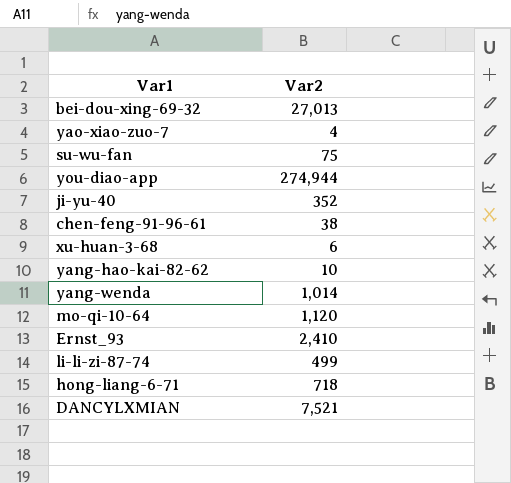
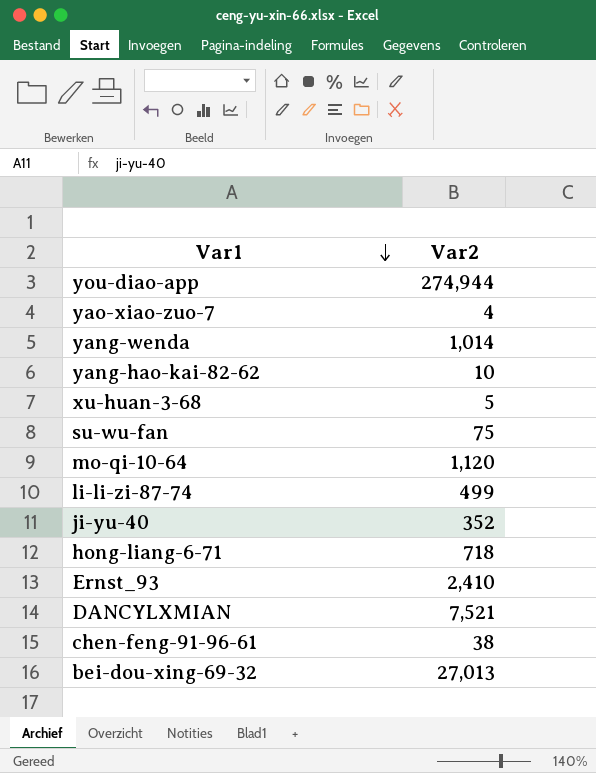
row order: none -> Var1 descending
xu-huan-3-68 | Var2: 6 -> 5

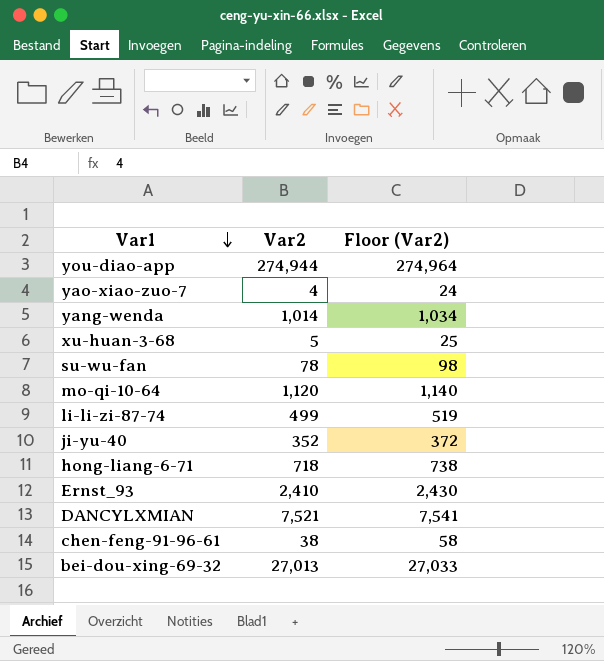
column Floor (Var2) | formula: none -> [Var2] + 20
row yang-hao-kai-82-62: 10 -> none
su-wu-fan | Var2: 75 -> 78

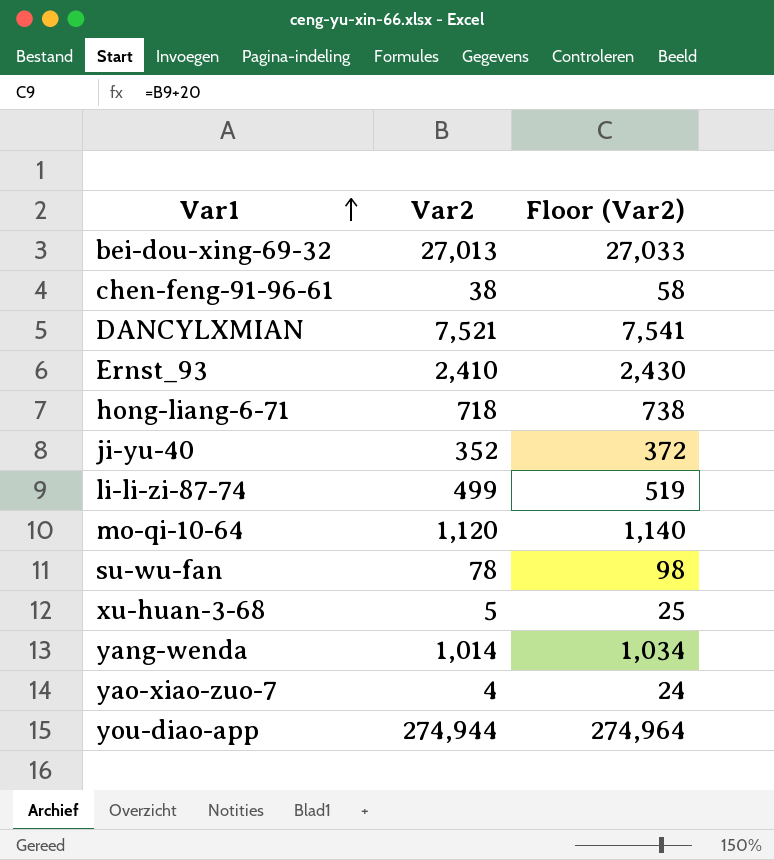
row order: Var1 descending -> Var1 ascending

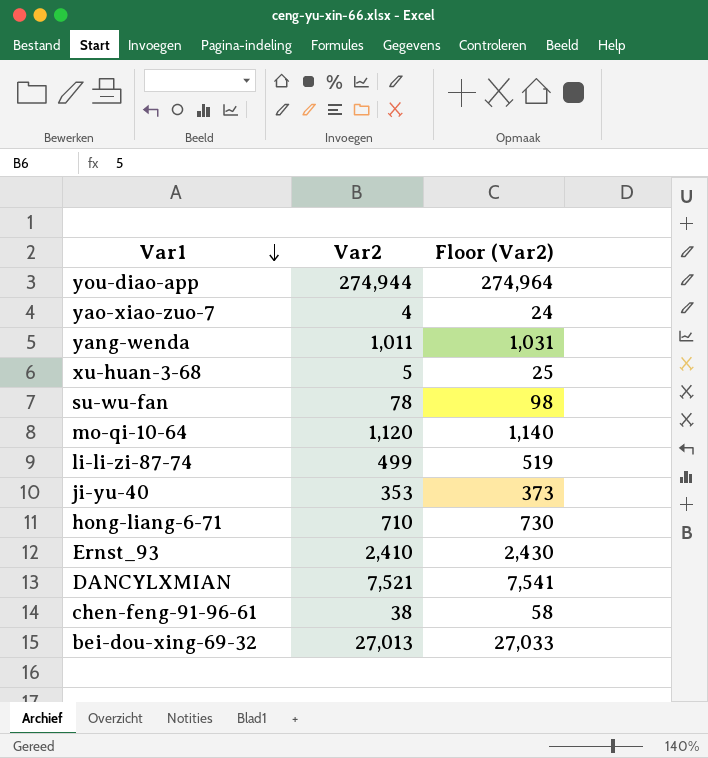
row order: Var1 ascending -> Var1 descending
yang-wenda | Var2: 1,014 -> 1,011
yang-wenda | Floor (Var2): 1,034 -> 1,031
ji-yu-40 | Var2: 352 -> 353
ji-yu-40 | Floor (Var2): 372 -> 373
hong-liang-6-71 | Var2: 718 -> 710
hong-liang-6-71 | Floor (Var2): 738 -> 730

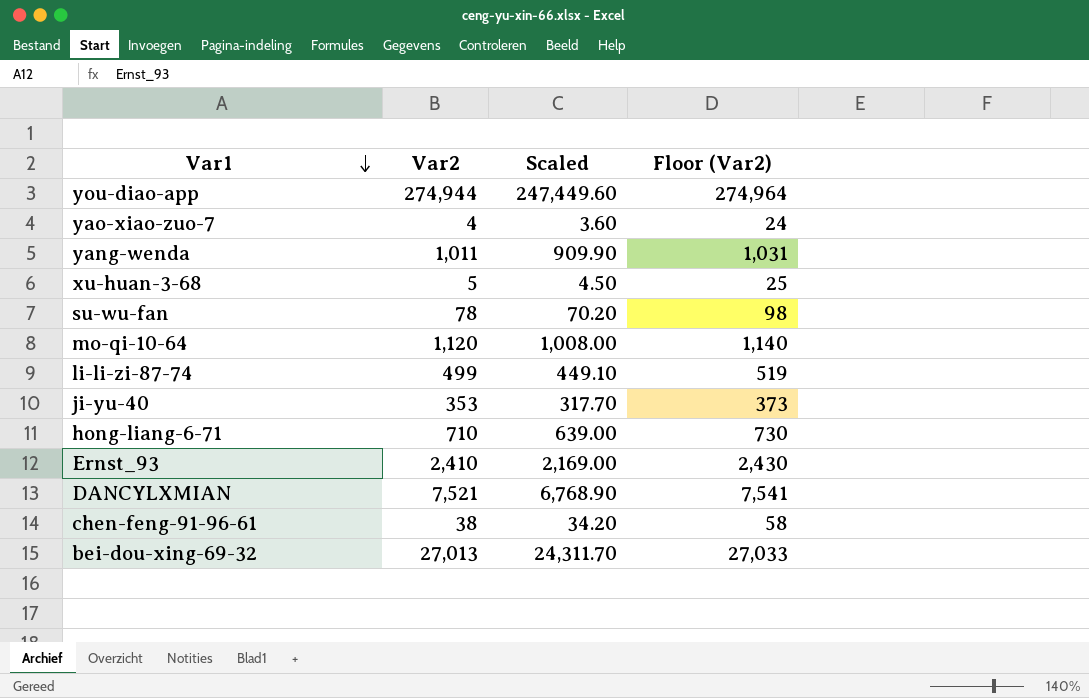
column Scaled | formula: none -> [Var2] * 0.9

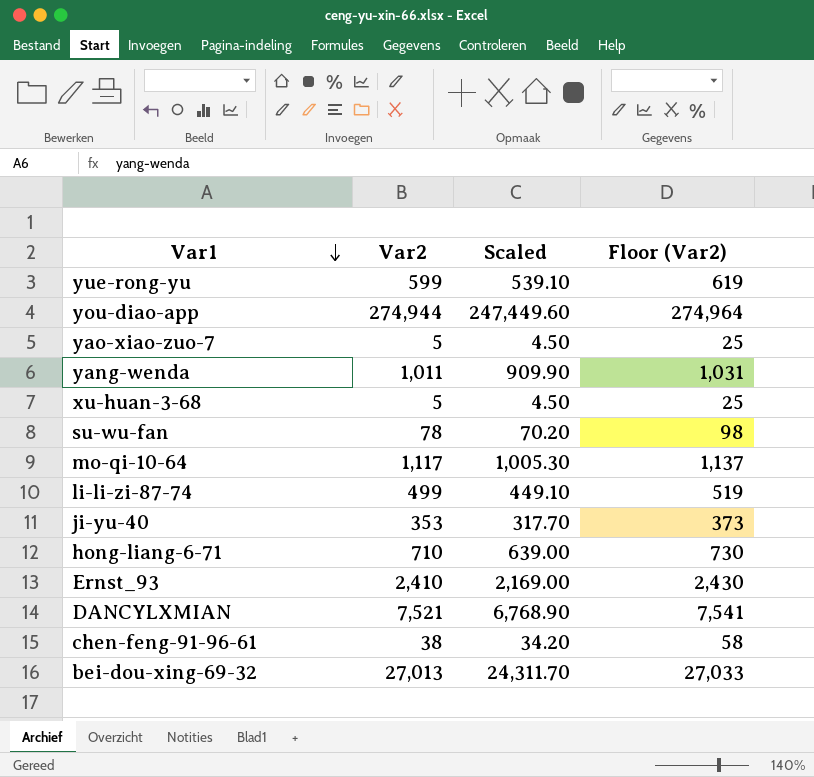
row yue-rong-yu: none -> 599 | 539.10 | 619
yao-xiao-zuo-7 | Var2: 4 -> 5
yao-xiao-zuo-7 | Scaled: 3.60 -> 4.50
yao-xiao-zuo-7 | Floor (Var2): 24 -> 25
mo-qi-10-64 | Var2: 1,120 -> 1,117
mo-qi-10-64 | Scaled: 1,008.00 -> 1,005.30
mo-qi-10-64 | Floor (Var2): 1,140 -> 1,137

